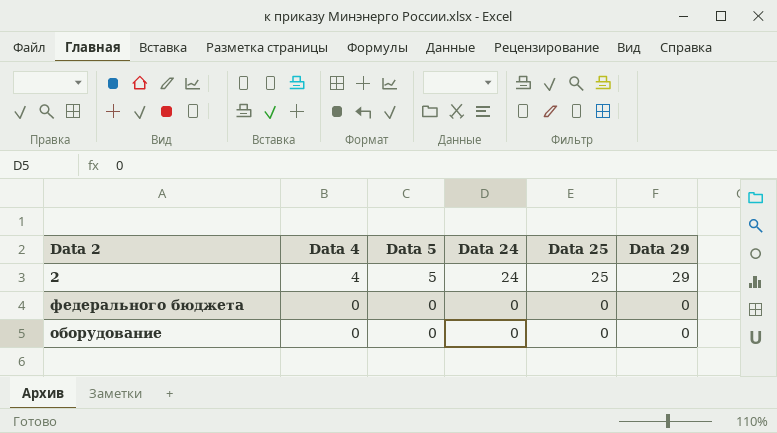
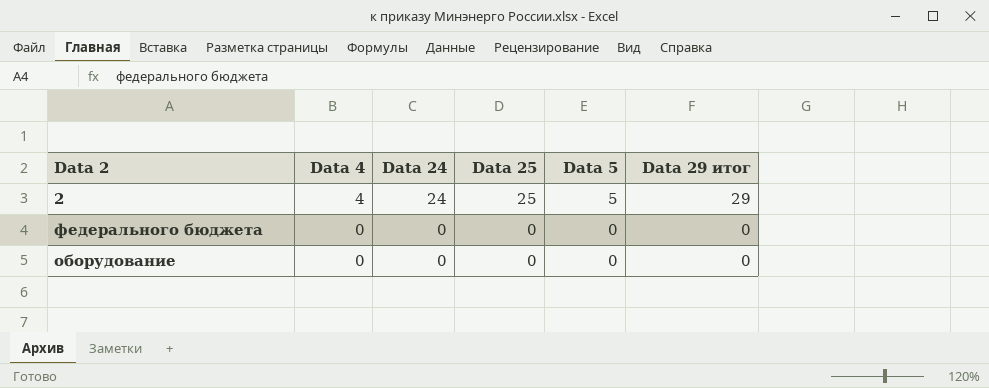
column Data 5 | position: 3 -> 5
column name: Data 29 -> Data 29 итог

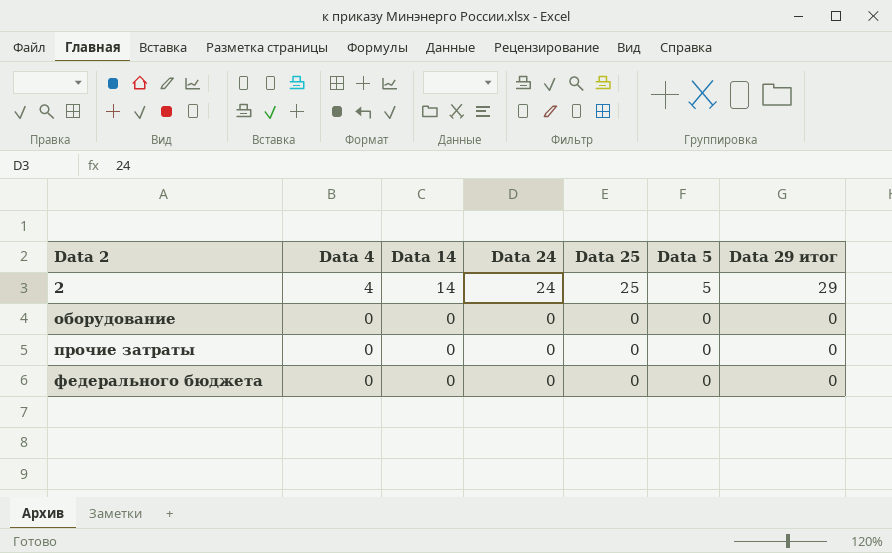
row order: Data 4 descending -> Data 2 ascending
column Data 14 | position: none -> 3
row прочие затраты: none -> 0 | 0 | 0 | 0 | 0 | 0

